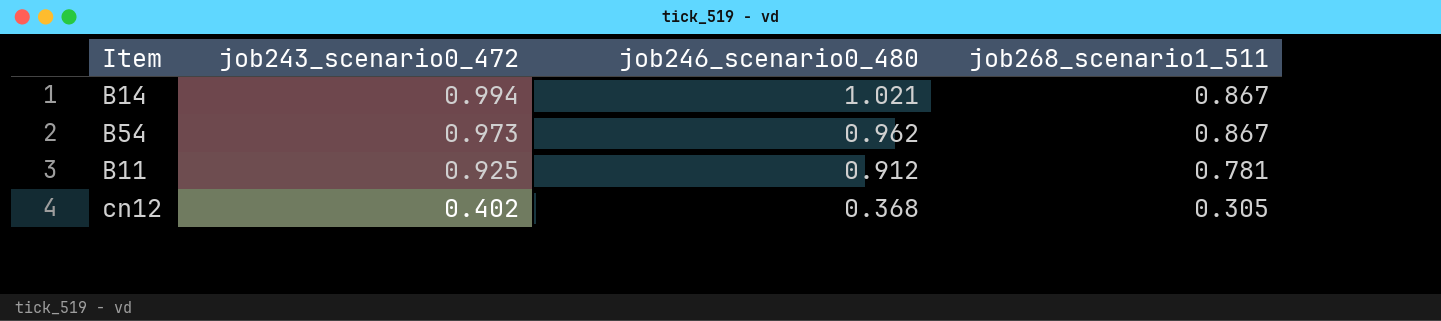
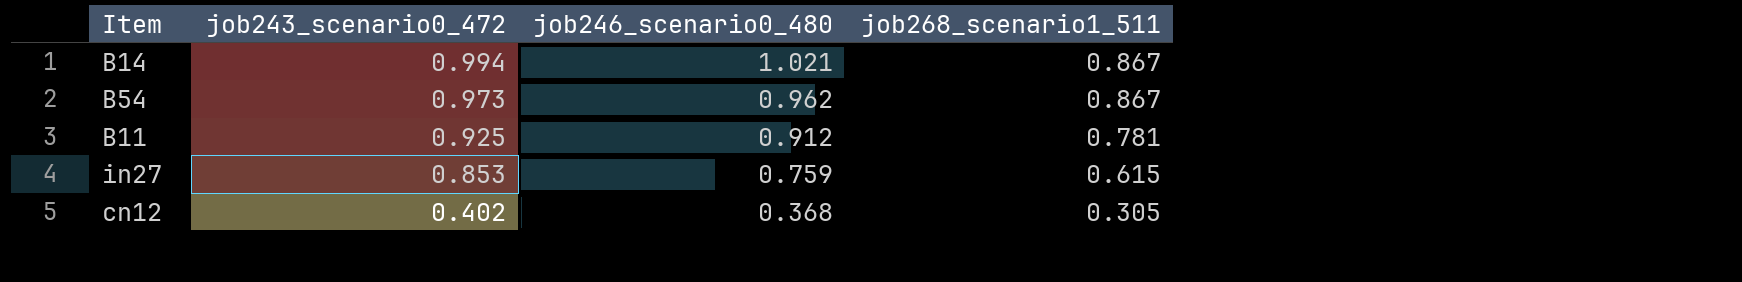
row in27: none -> 0.853 | 0.759 | 0.615

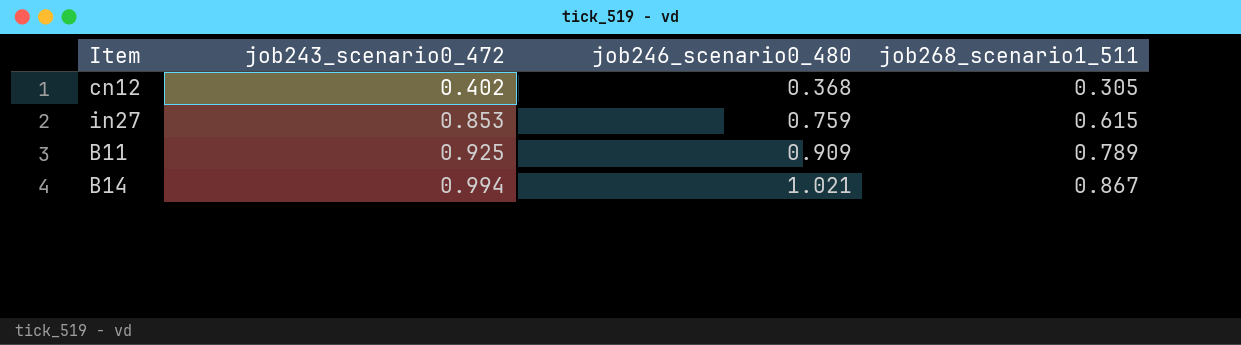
row order: job243_scenario0_472 descending -> job243_scenario0_472 ascending
row B54: 0.973 | 0.962 | 0.867 -> none
B11 | job246_scenario0_480: 0.912 -> 0.909
B11 | job268_scenario1_511: 0.781 -> 0.789

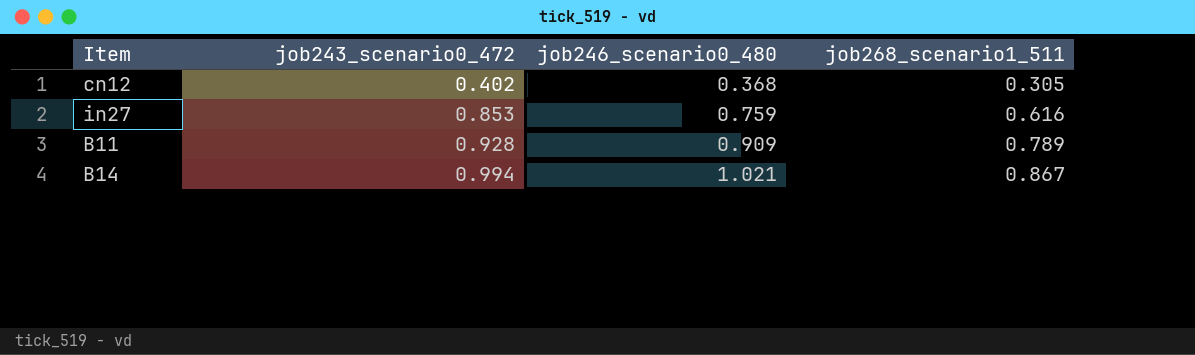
in27 | job268_scenario1_511: 0.615 -> 0.616
B11 | job243_scenario0_472: 0.925 -> 0.928

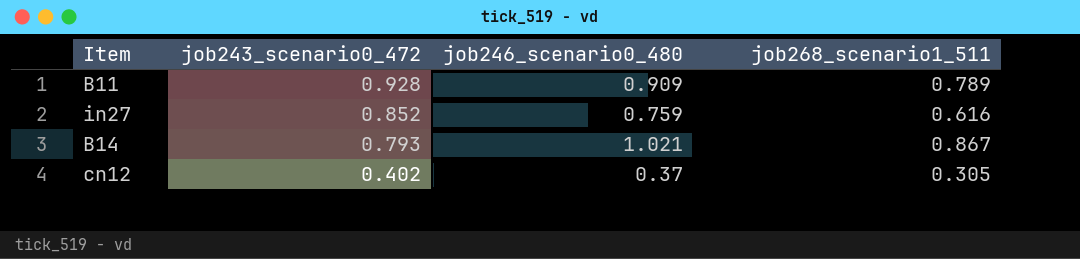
row order: job243_scenario0_472 ascending -> job243_scenario0_472 descending
in27 | job243_scenario0_472: 0.853 -> 0.852
B14 | job243_scenario0_472: 0.994 -> 0.793
cn12 | job246_scenario0_480: 0.368 -> 0.37

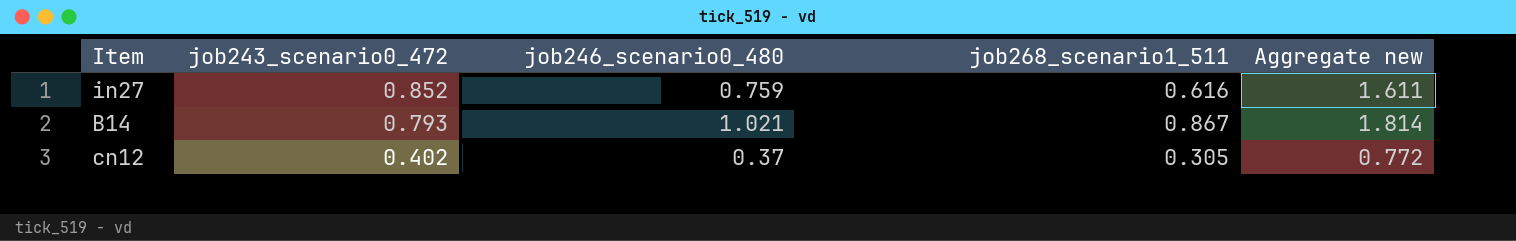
column Aggregate new | formula: none -> [job243_scenario0_472] + [job246_scenario0_480]
row B11: 0.928 | 0.909 | 0.789 -> none

